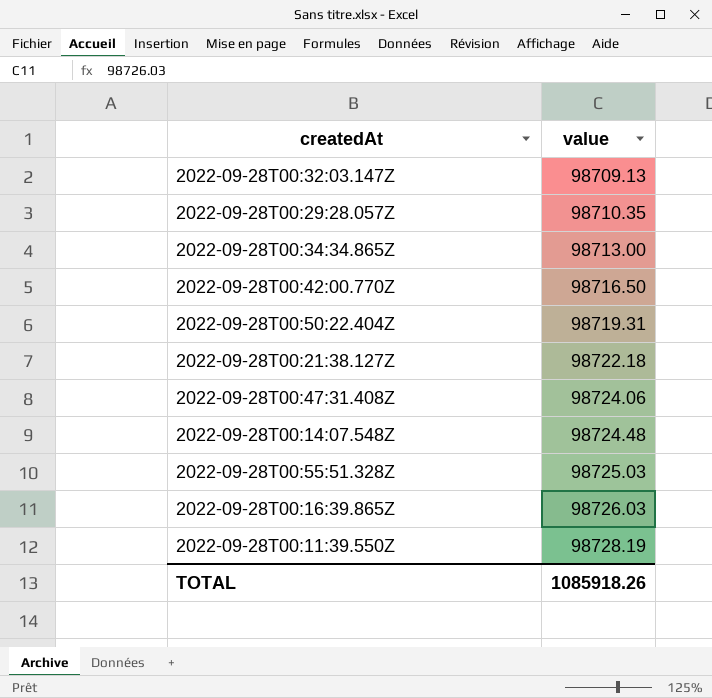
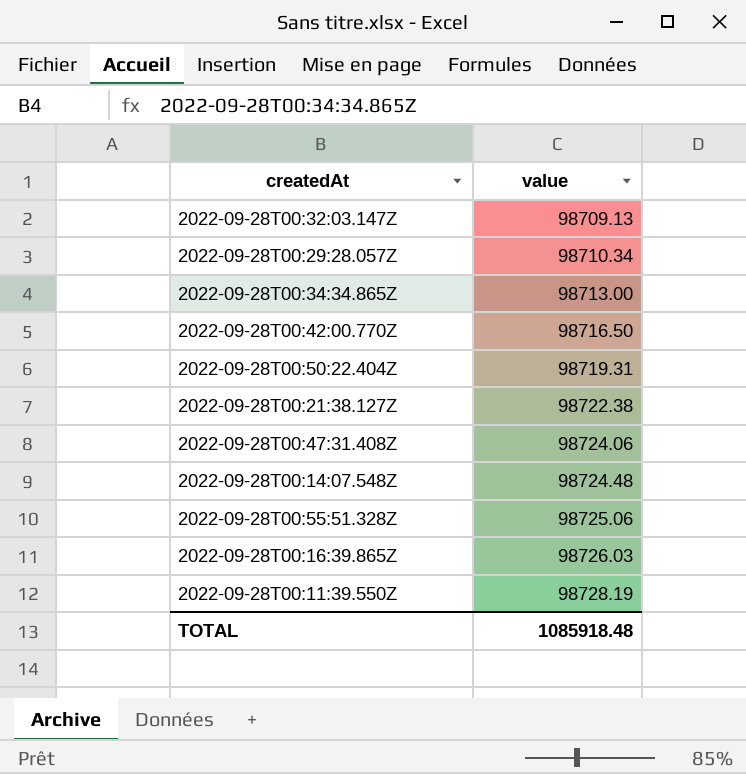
2022-09-28T00:29:28.057Z | value: 98710.35 -> 98710.34
2022-09-28T00:21:38.127Z | value: 98722.18 -> 98722.38
2022-09-28T00:55:51.328Z | value: 98725.03 -> 98725.06
TOTAL | value: 1085918.26 -> 1085918.48

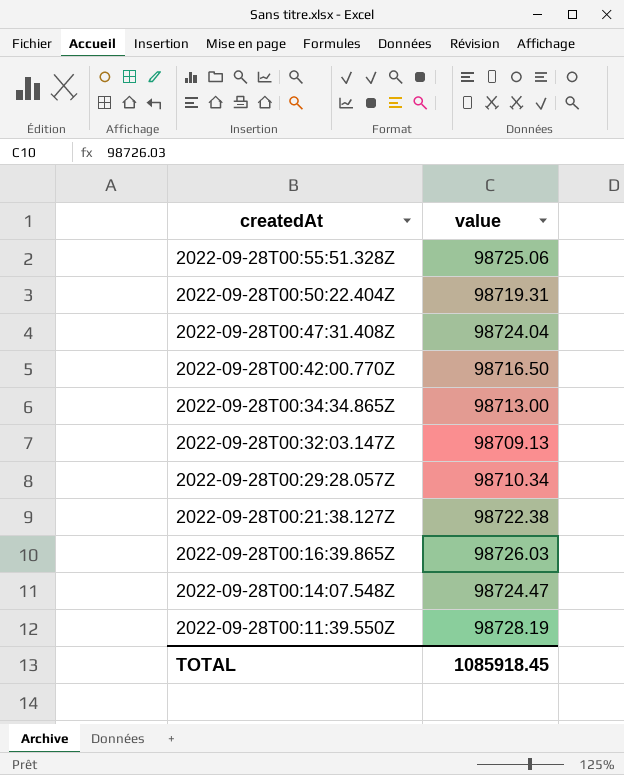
row order: value ascending -> createdAt descending
2022-09-28T00:47:31.408Z | value: 98724.06 -> 98724.04
2022-09-28T00:14:07.548Z | value: 98724.48 -> 98724.47
TOTAL | value: 1085918.48 -> 1085918.45

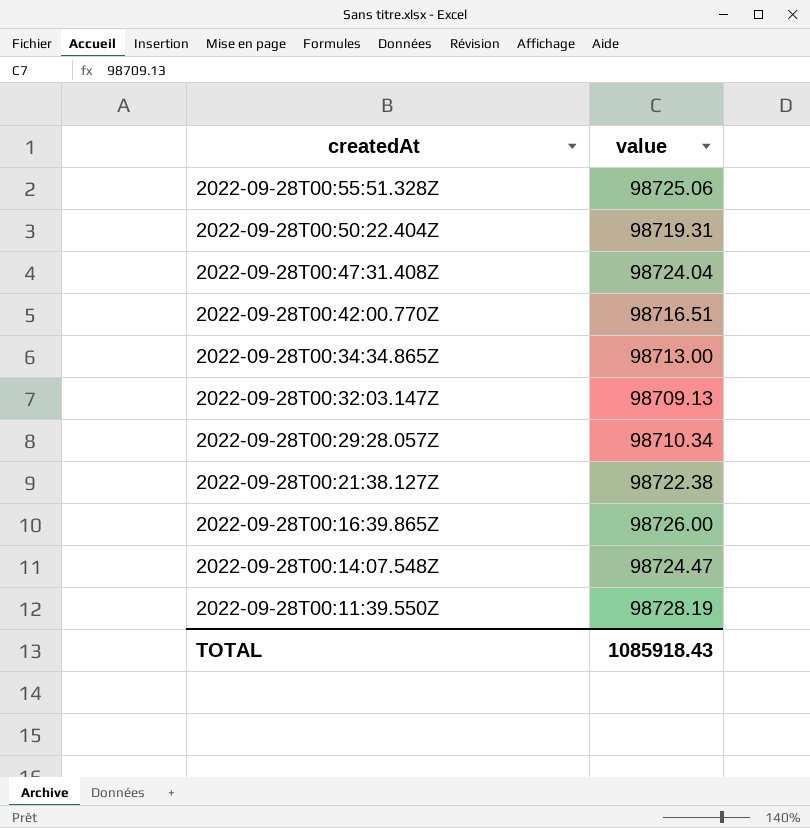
2022-09-28T00:42:00.770Z | value: 98716.50 -> 98716.51
2022-09-28T00:16:39.865Z | value: 98726.03 -> 98726.00
TOTAL | value: 1085918.45 -> 1085918.43

